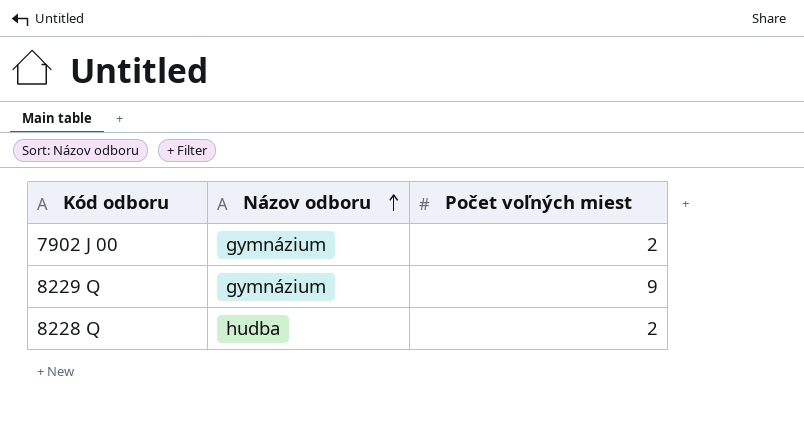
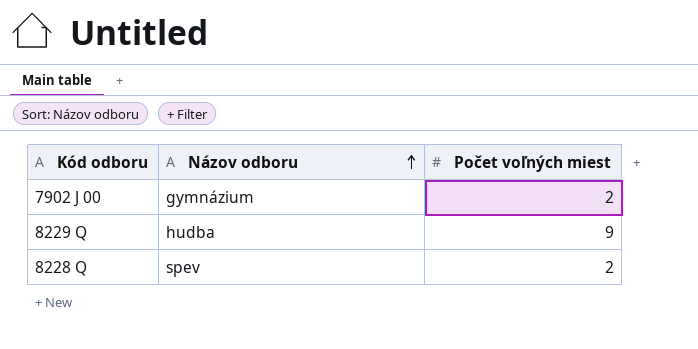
8229 Q | Názov odboru: gymnázium -> hudba
8228 Q | Názov odboru: hudba -> spev

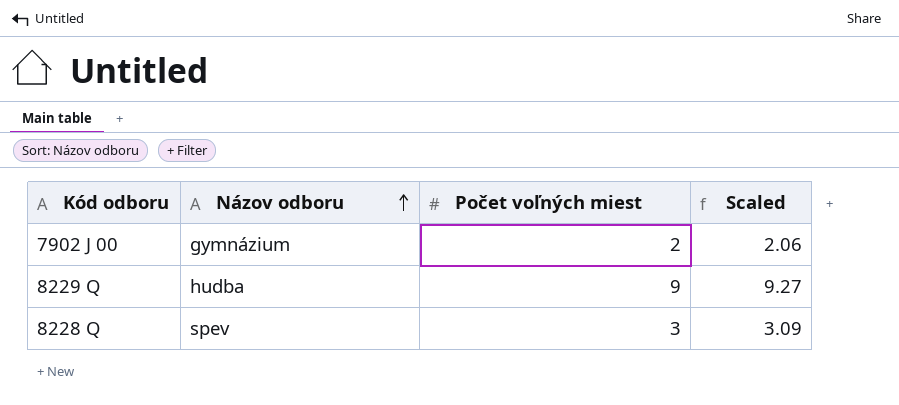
column Scaled | formula: none -> [Počet voľných miest] * 1.03
8228 Q | Počet voľných miest: 2 -> 3

